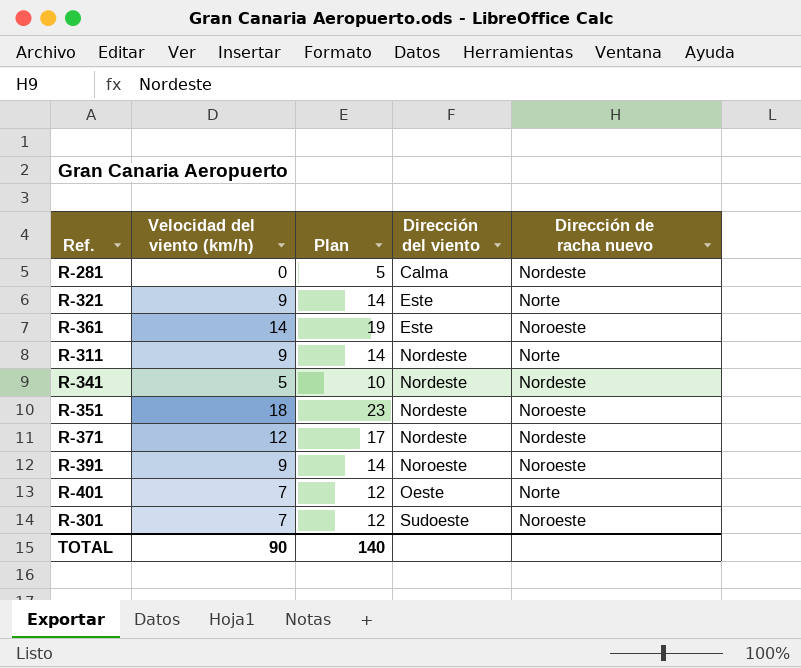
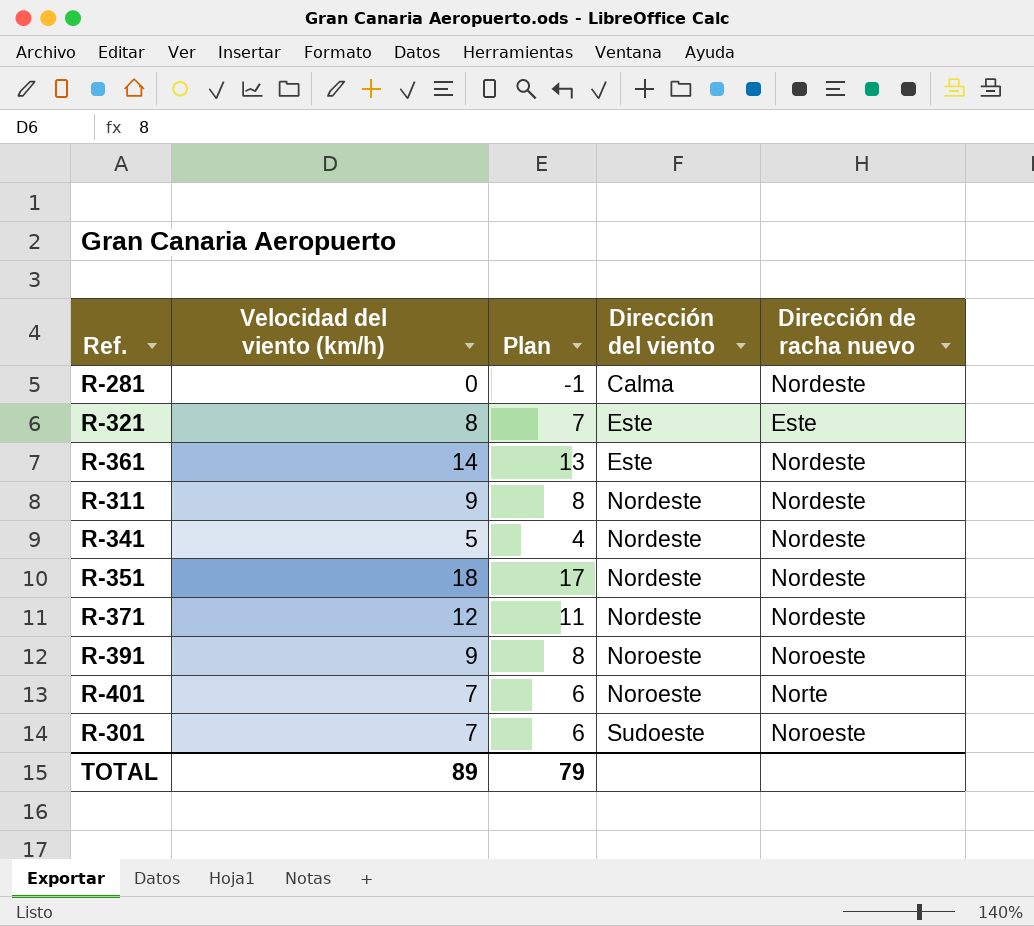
column Plan | formula: [Velocidad del viento (km/h)] + 5 -> [Velocidad del viento (km/h)] - 1
R-321 | Velocidad del viento (km/h): 9 -> 8
R-321 | Dirección de racha nuevo: Norte -> Este
R-361 | Dirección de racha nuevo: Noroeste -> Nordeste
R-311 | Dirección de racha nuevo: Norte -> Nordeste
R-351 | Dirección de racha nuevo: Noroeste -> Nordeste
R-401 | Dirección del viento: Oeste -> Noroeste
TOTAL | Velocidad del viento (km/h): 90 -> 89
TOTAL | Plan: 140 -> 79

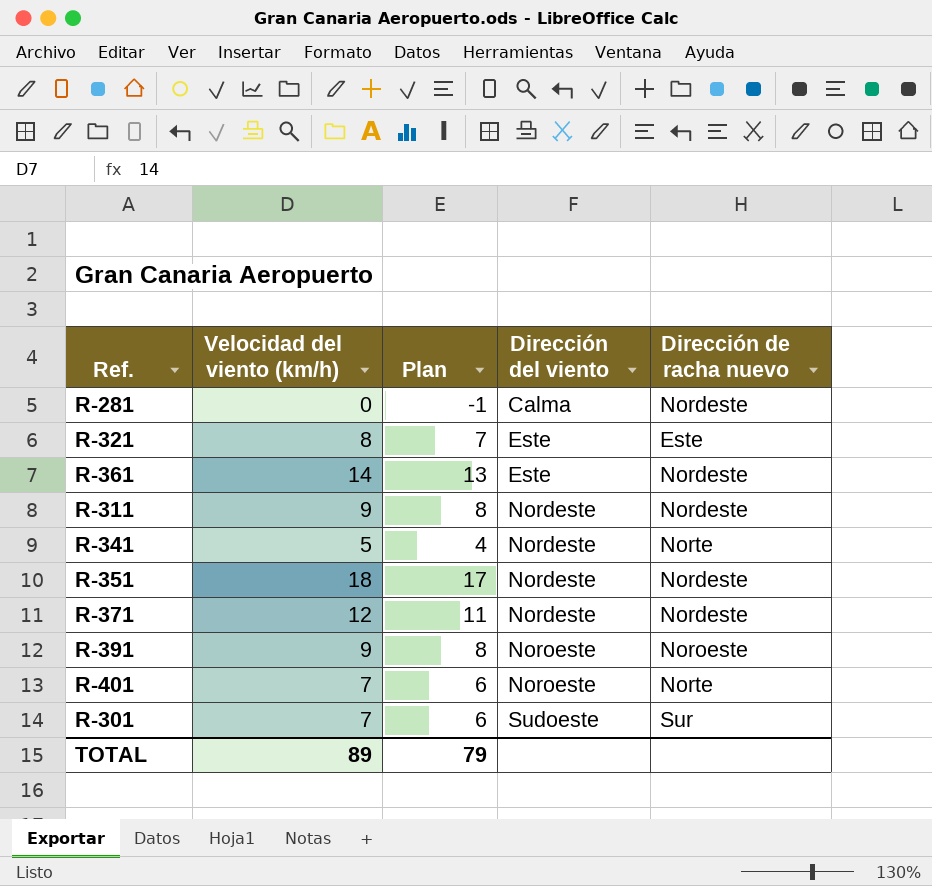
R-341 | Dirección de racha nuevo: Nordeste -> Norte
R-301 | Dirección de racha nuevo: Noroeste -> Sur

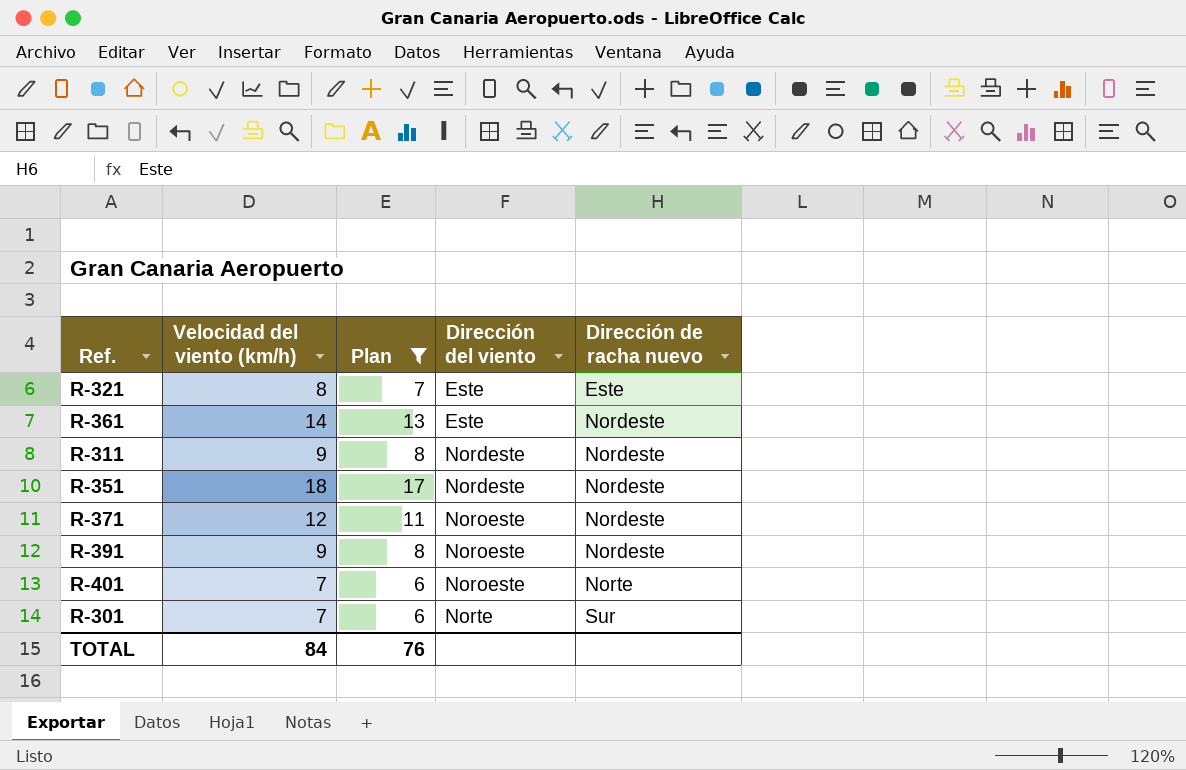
filter: none -> Plan >= 6
R-371 | Dirección del viento: Nordeste -> Noroeste
R-391 | Dirección de racha nuevo: Noroeste -> Nordeste
R-301 | Dirección del viento: Sudoeste -> Norte
TOTAL | Velocidad del viento (km/h): 89 -> 84
TOTAL | Plan: 79 -> 76

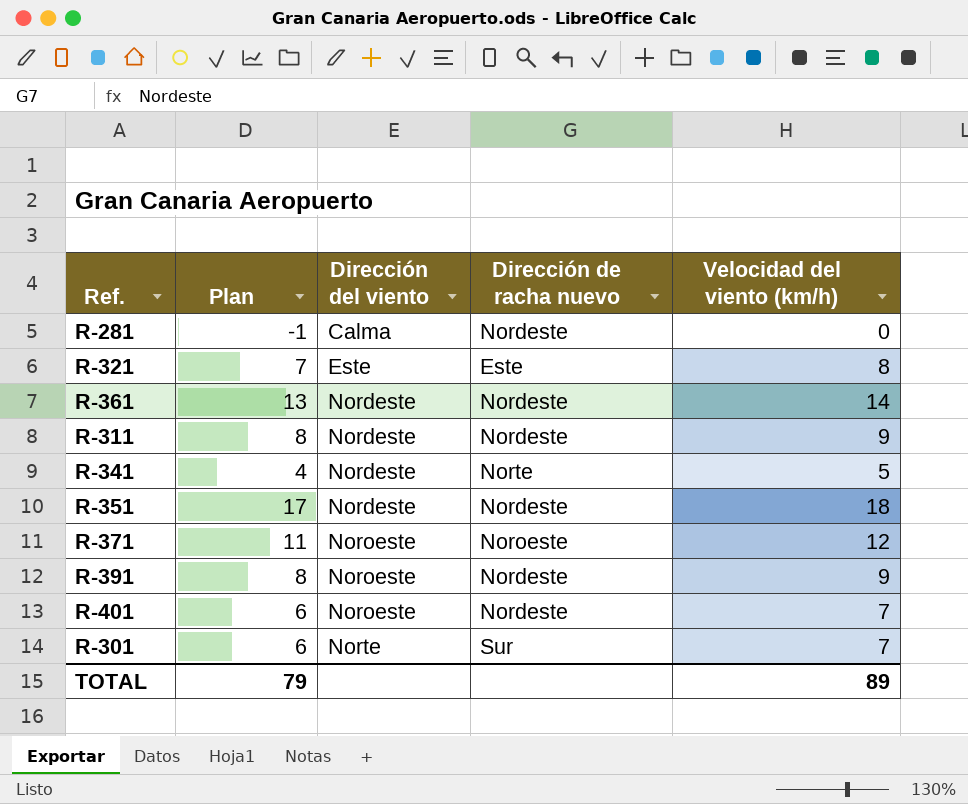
filter: Plan >= 6 -> none
column Velocidad del viento (km/h) | position: 2 -> 5
R-361 | Dirección del viento: Este -> Nordeste
R-371 | Dirección de racha nuevo: Nordeste -> Noroeste
R-401 | Dirección de racha nuevo: Norte -> Nordeste
TOTAL | Plan: 76 -> 79
TOTAL | Velocidad del viento (km/h): 84 -> 89

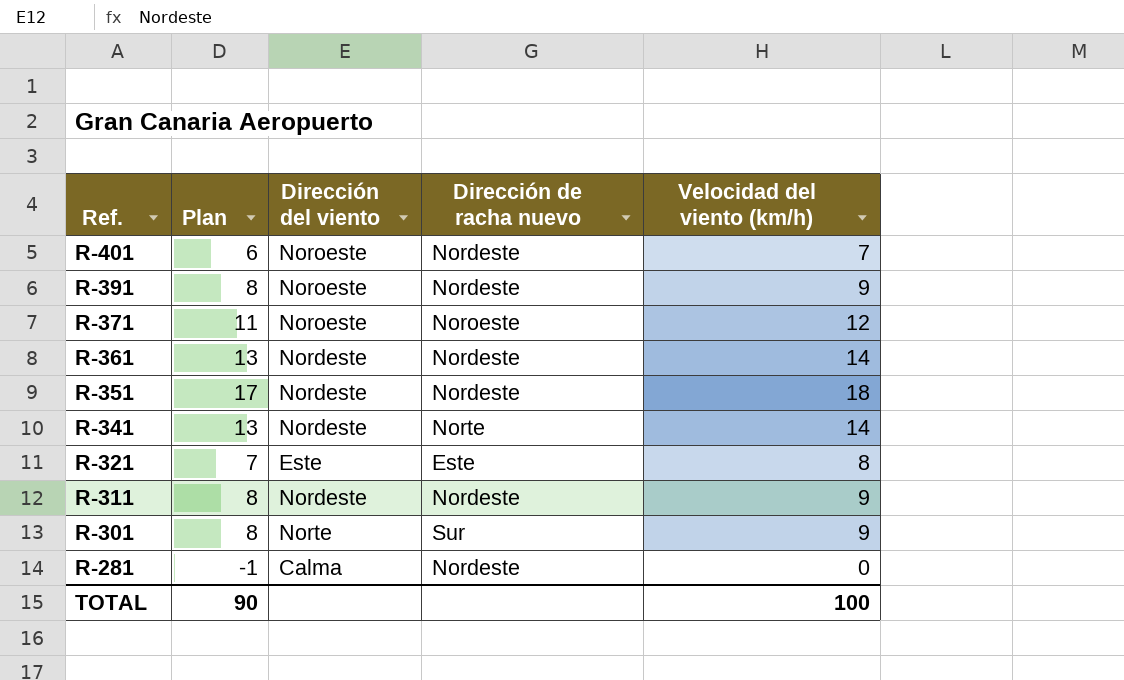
row order: Dirección del viento ascending -> Ref. descending
R-341 | Plan: 4 -> 13
R-341 | Velocidad del viento (km/h): 5 -> 14
R-301 | Plan: 6 -> 8
R-301 | Velocidad del viento (km/h): 7 -> 9
TOTAL | Plan: 79 -> 90
TOTAL | Velocidad del viento (km/h): 89 -> 100

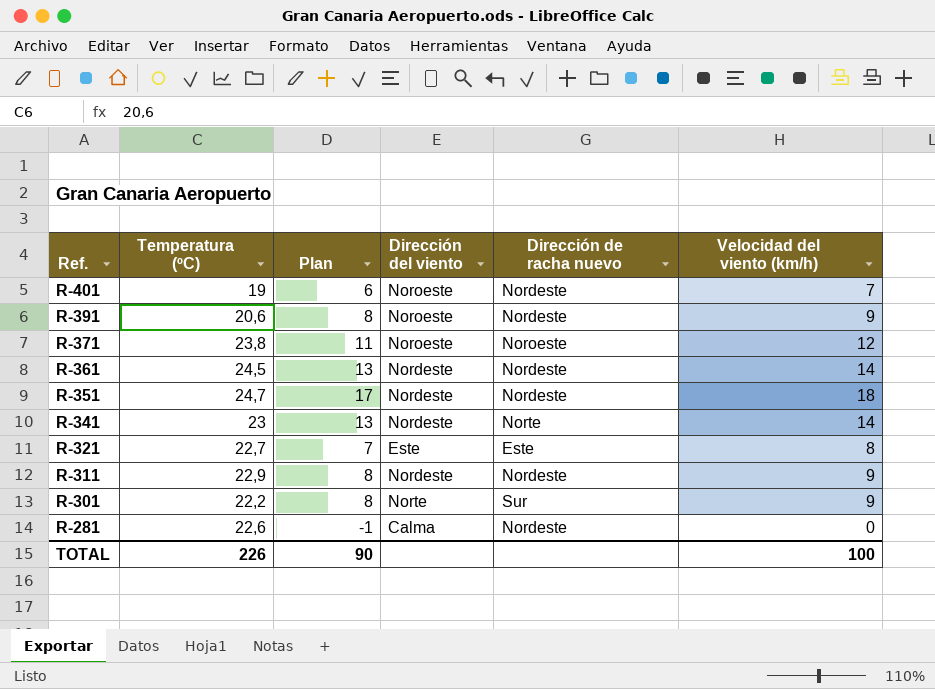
column Temperatura (ºC) | position: none -> 2

